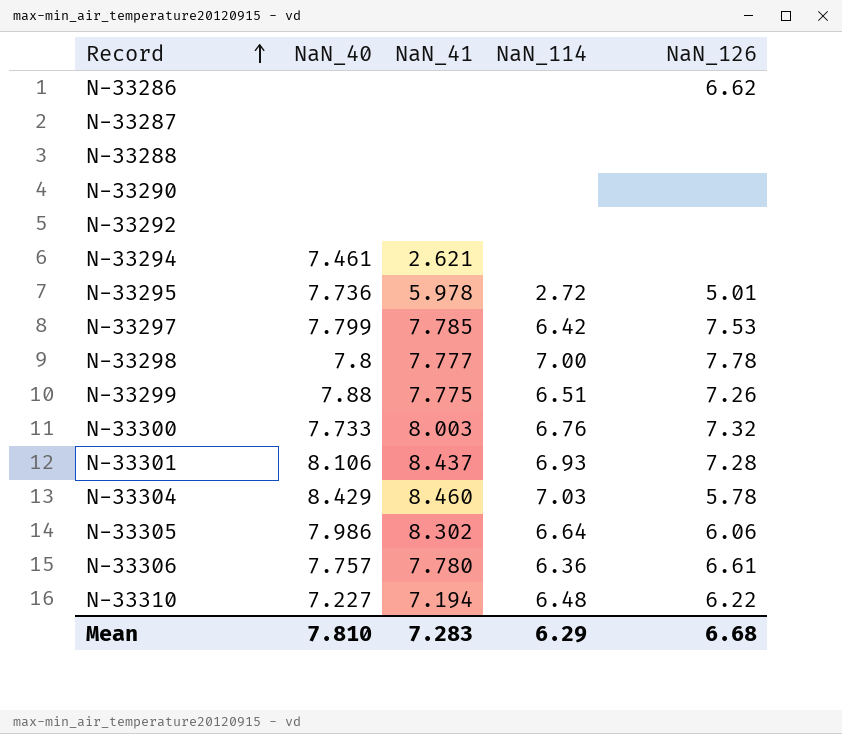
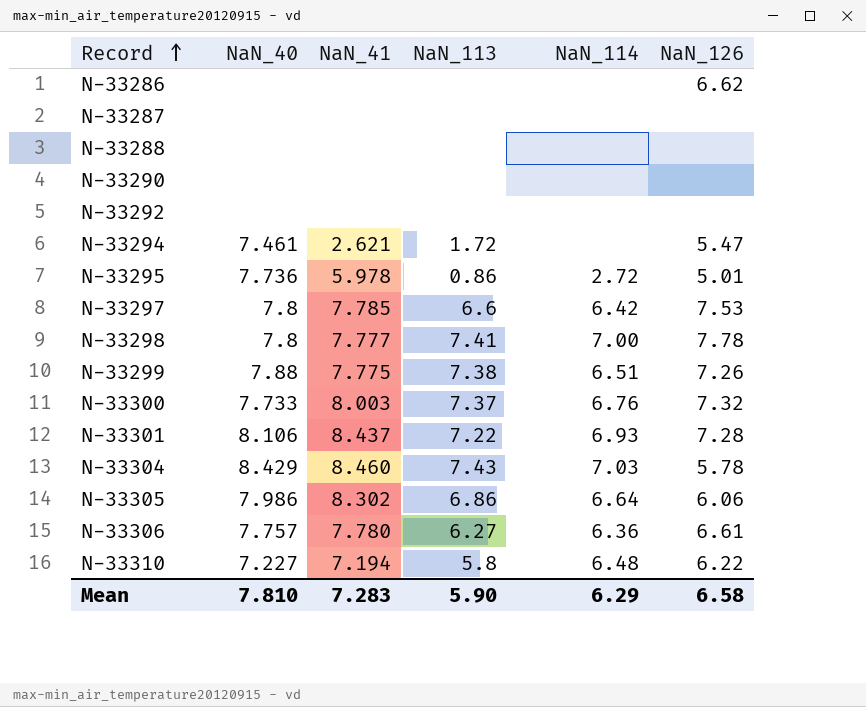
column NaN_113 | position: none -> 4
N-33294 | NaN_126: none -> 5.47
N-33297 | NaN_40: 7.799 -> 7.8
Mean | NaN_126: 6.68 -> 6.58

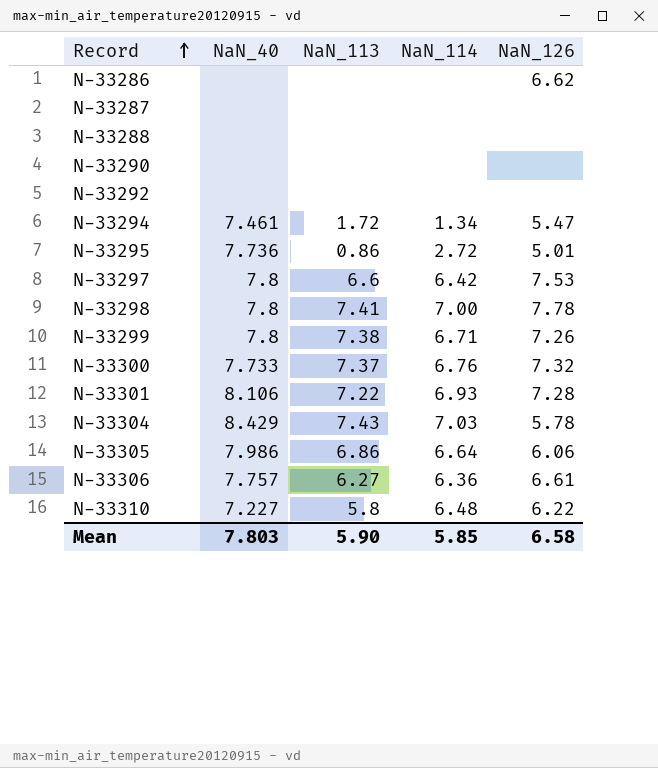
column NaN_41 | position: 3 -> none
N-33294 | NaN_114: none -> 1.34
N-33299 | NaN_40: 7.88 -> 7.8
N-33299 | NaN_114: 6.51 -> 6.71
Mean | NaN_40: 7.810 -> 7.803
Mean | NaN_114: 6.29 -> 5.85

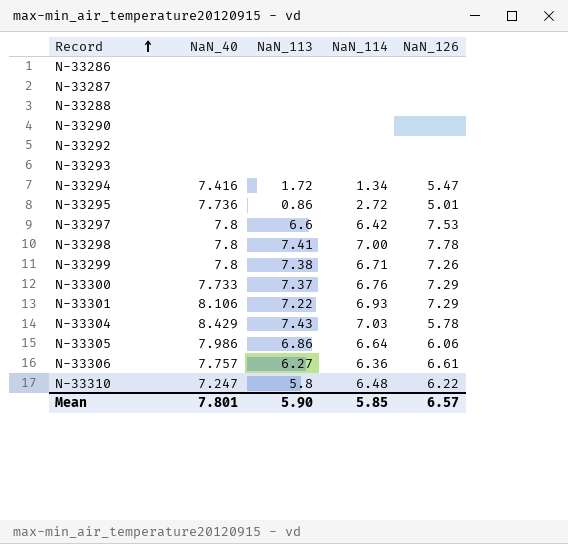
N-33286 | NaN_126: 6.62 -> none
row N-33293: none -> none | none | none | none
N-33294 | NaN_40: 7.461 -> 7.416
N-33300 | NaN_126: 7.32 -> 7.29
N-33301 | NaN_126: 7.28 -> 7.29
N-33310 | NaN_40: 7.227 -> 7.247
Mean | NaN_40: 7.803 -> 7.801
Mean | NaN_126: 6.58 -> 6.57

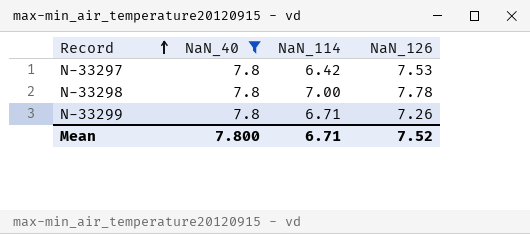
filter: none -> NaN_40 = 7.8
column NaN_113 | position: 3 -> none
Mean | NaN_40: 7.801 -> 7.800
Mean | NaN_114: 5.85 -> 6.71
Mean | NaN_126: 6.57 -> 7.52

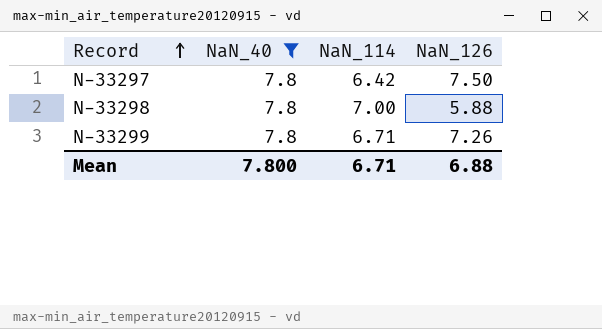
N-33297 | NaN_126: 7.53 -> 7.50
N-33298 | NaN_126: 7.78 -> 5.88
Mean | NaN_126: 7.52 -> 6.88

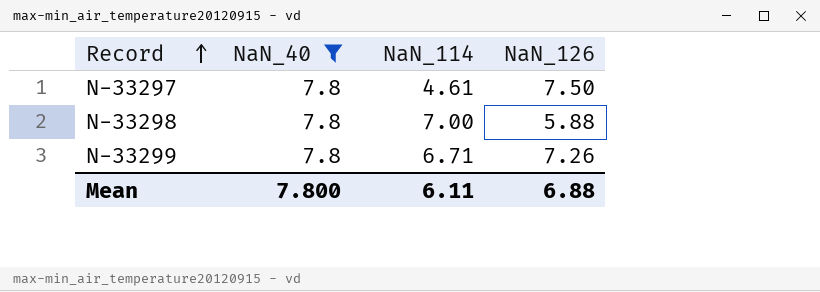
N-33297 | NaN_114: 6.42 -> 4.61
Mean | NaN_114: 6.71 -> 6.11

